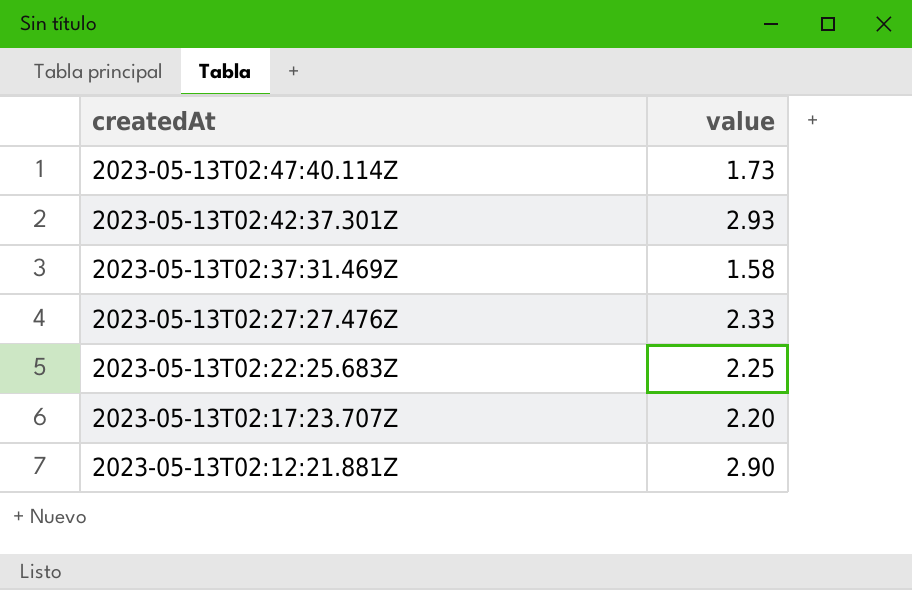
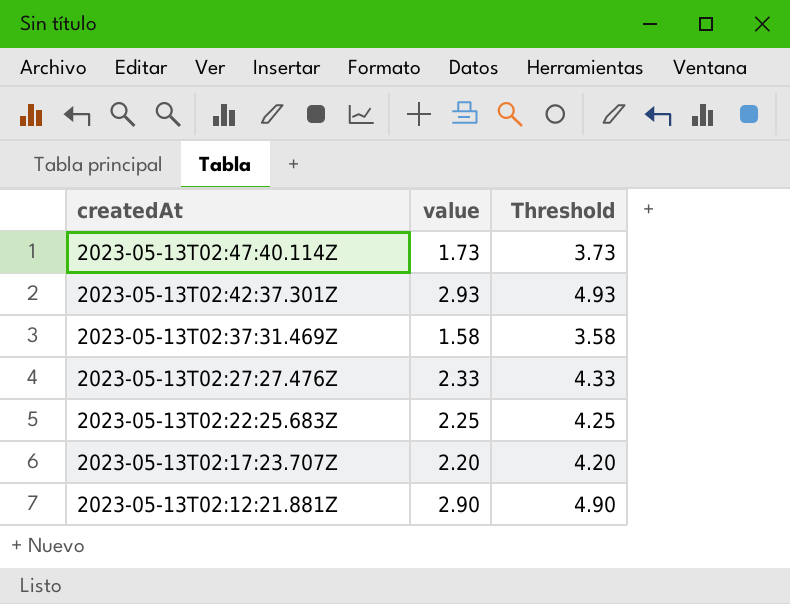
column Threshold | formula: none -> [value] + 2

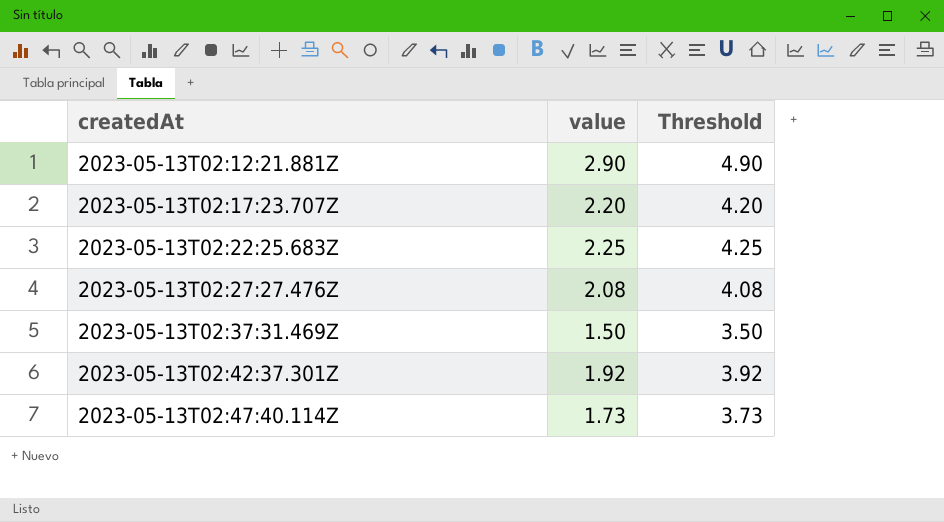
row order: createdAt descending -> createdAt ascending
2023-05-13T02:27:27.476Z | value: 2.33 -> 2.08
2023-05-13T02:27:27.476Z | Threshold: 4.33 -> 4.08
2023-05-13T02:37:31.469Z | value: 1.58 -> 1.50
2023-05-13T02:37:31.469Z | Threshold: 3.58 -> 3.50
2023-05-13T02:42:37.301Z | value: 2.93 -> 1.92
2023-05-13T02:42:37.301Z | Threshold: 4.93 -> 3.92

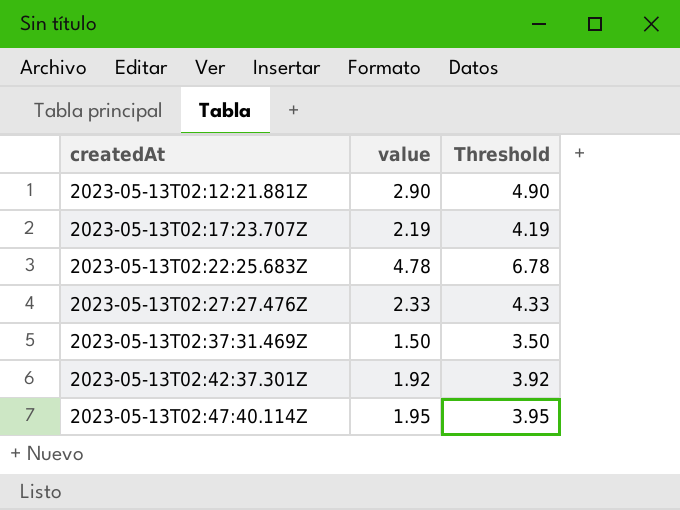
2023-05-13T02:17:23.707Z | value: 2.20 -> 2.19
2023-05-13T02:17:23.707Z | Threshold: 4.20 -> 4.19
2023-05-13T02:22:25.683Z | value: 2.25 -> 4.78
2023-05-13T02:22:25.683Z | Threshold: 4.25 -> 6.78
2023-05-13T02:27:27.476Z | value: 2.08 -> 2.33
2023-05-13T02:27:27.476Z | Threshold: 4.08 -> 4.33
2023-05-13T02:47:40.114Z | value: 1.73 -> 1.95
2023-05-13T02:47:40.114Z | Threshold: 3.73 -> 3.95

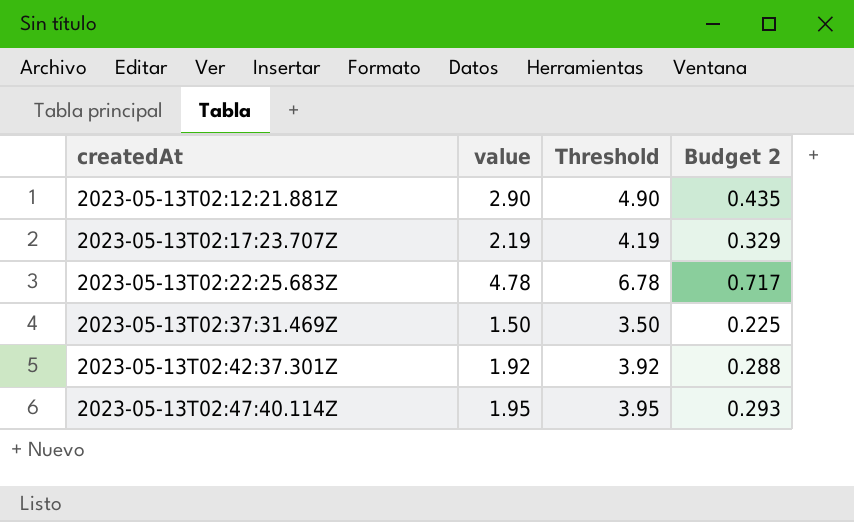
column Budget 2 | formula: none -> [value] * 0.15
row 2023-05-13T02:27:27.476Z: 2.33 | 4.33 -> none

